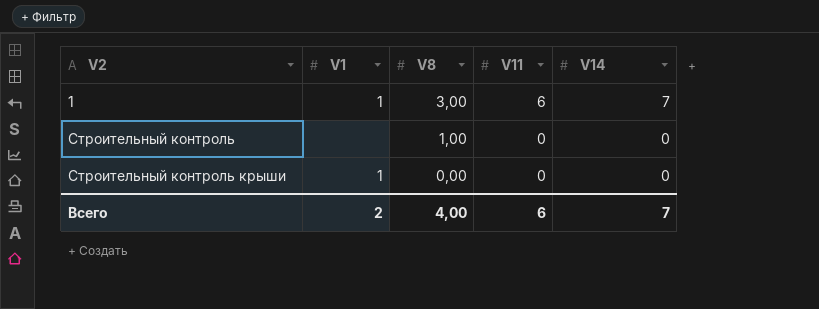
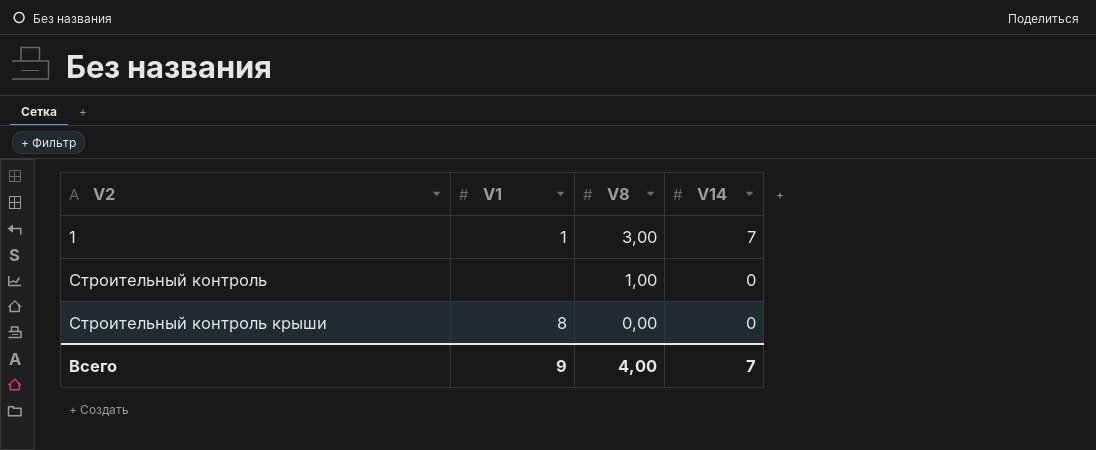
column V11 | position: 4 -> none
Строительный контроль крыши | V1: 1 -> 8
Всего | V1: 2 -> 9

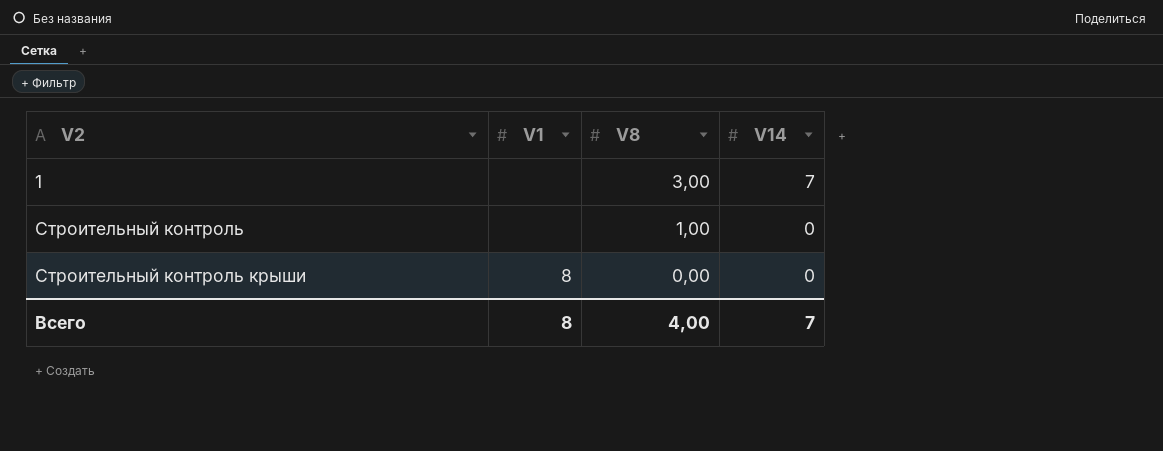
1 | V1: 1 -> none
Всего | V1: 9 -> 8

